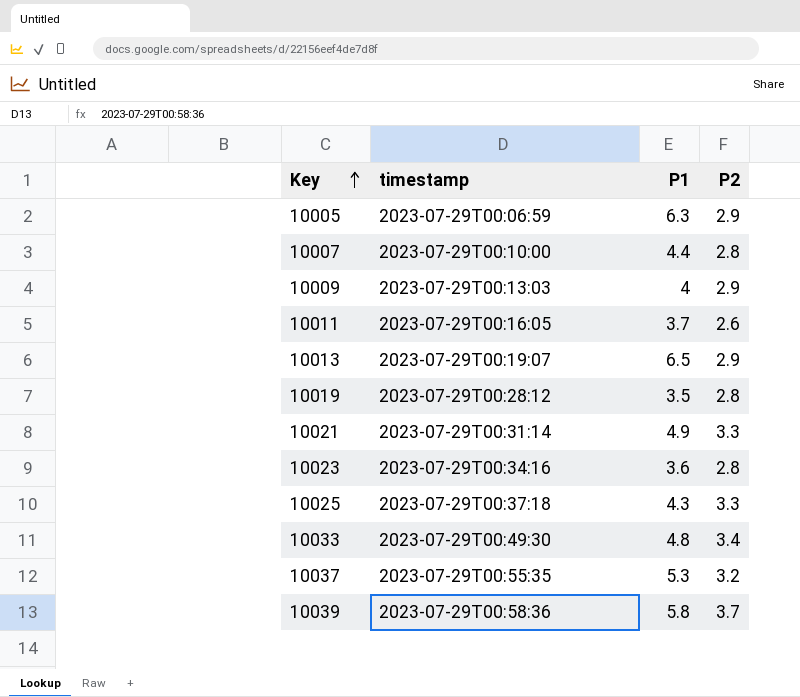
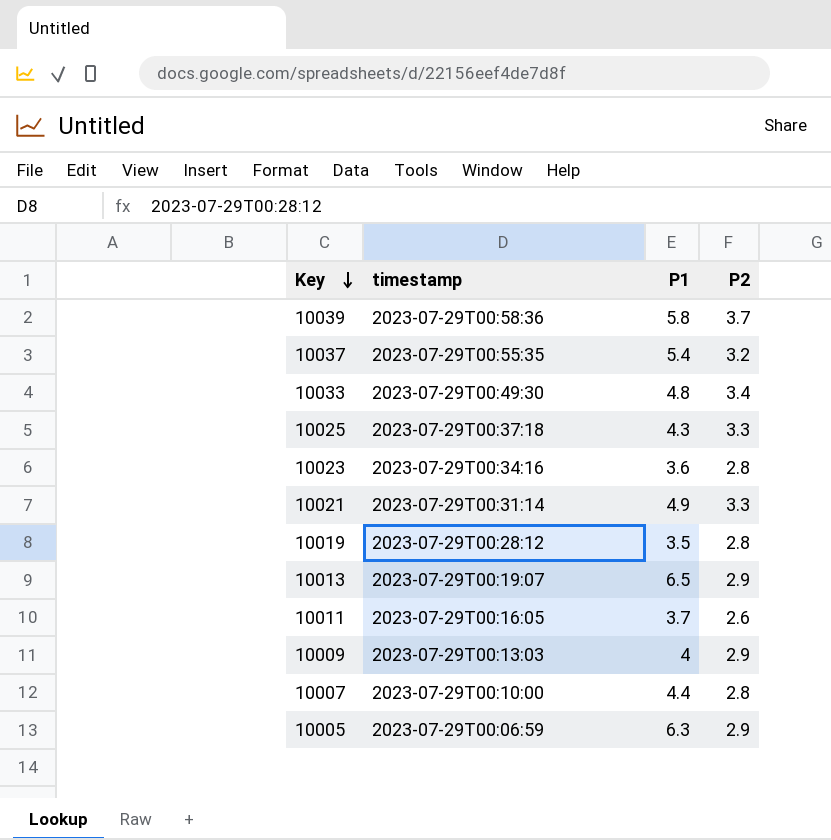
row order: Key ascending -> Key descending
10037 | P1: 5.3 -> 5.4

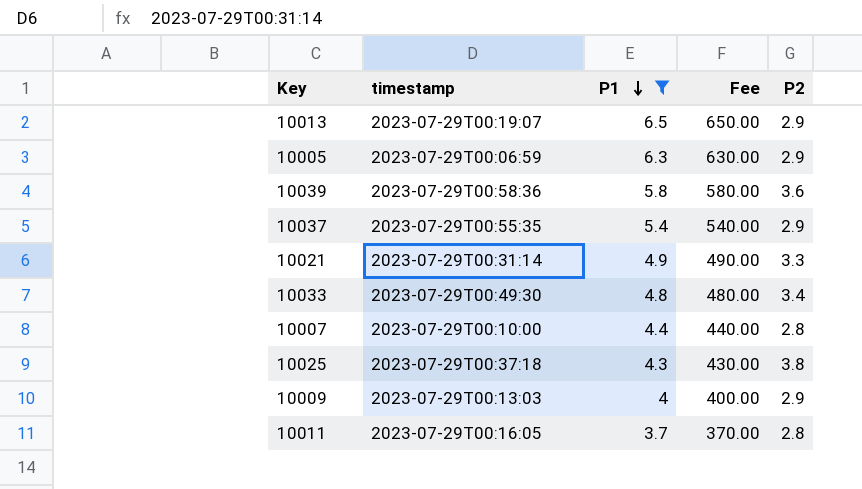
filter: none -> P1 >= 3.7
row order: Key descending -> P1 descending
column Fee | formula: none -> [P1] * 100
10039 | P2: 3.7 -> 3.6
10037 | P2: 3.2 -> 2.9
10025 | P2: 3.3 -> 3.8
10011 | P2: 2.6 -> 2.8

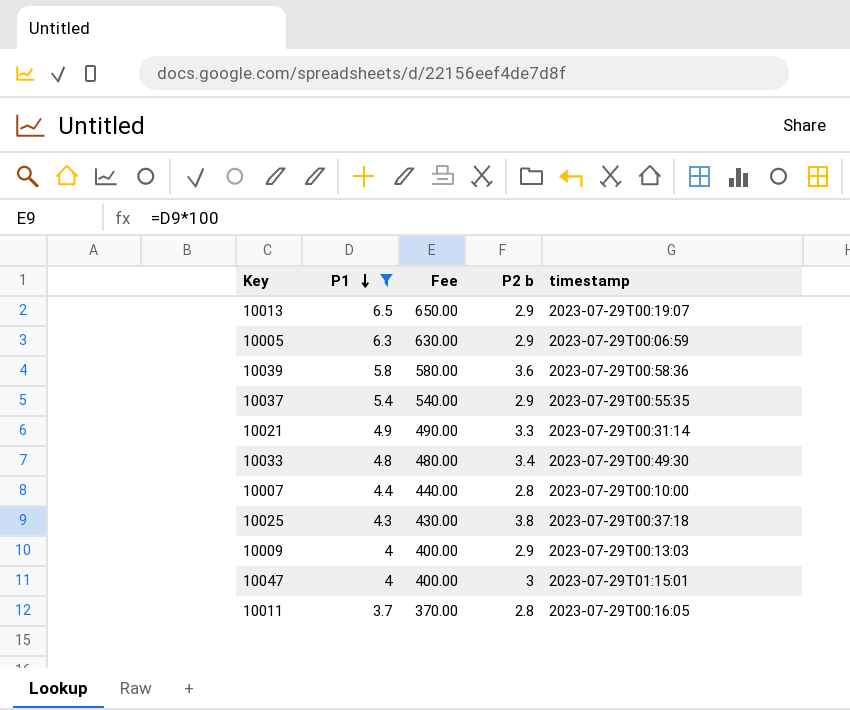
column name: P2 -> P2 b
column timestamp | position: 2 -> 5
row 10047: none -> 4 | 400.00 | 3 | 2023-07-29T01:15:01

